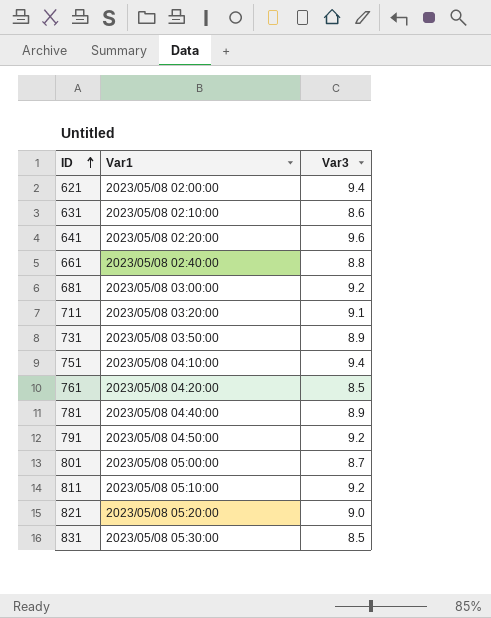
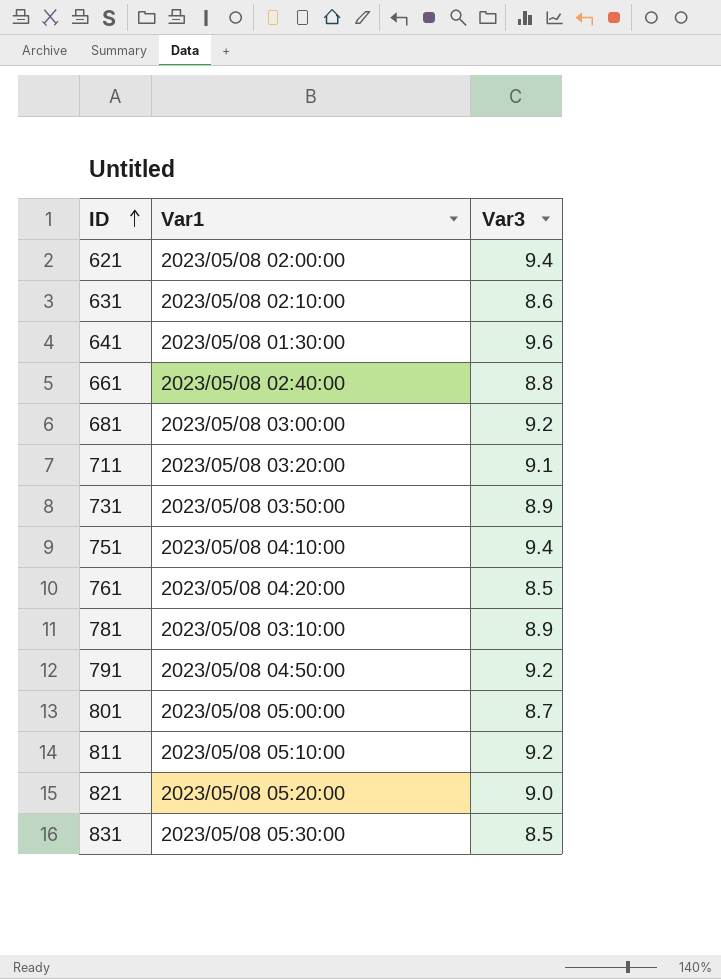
641 | Var1: 2023/05/08 02:20:00 -> 2023/05/08 01:30:00
781 | Var1: 2023/05/08 04:40:00 -> 2023/05/08 03:10:00

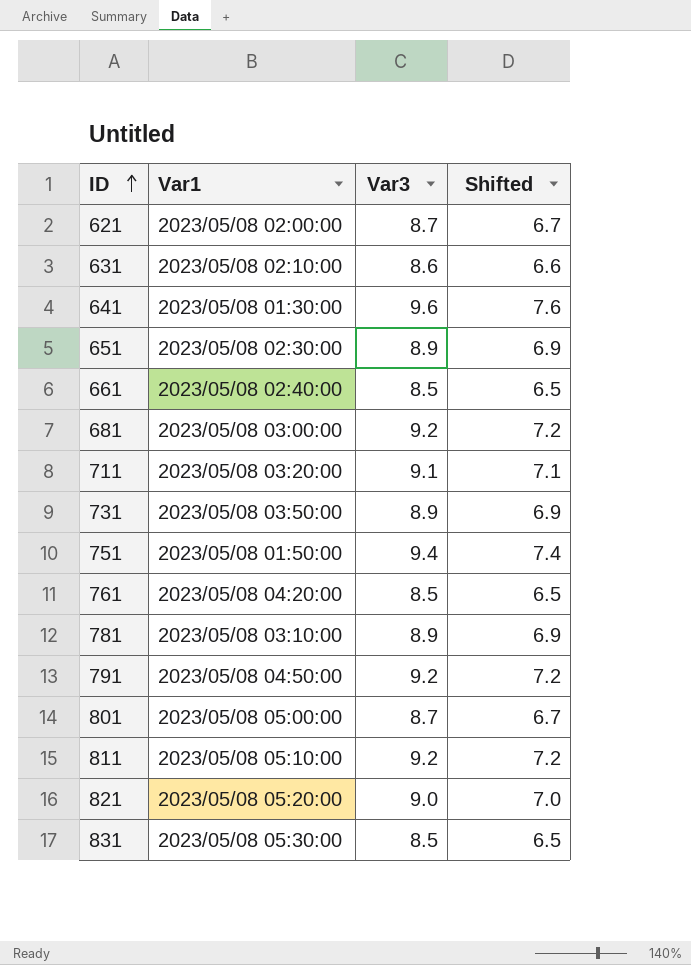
column Shifted | formula: none -> [Var3] - 2
621 | Var3: 9.4 -> 8.7
row 651: none -> 2023/05/08 02:30:00 | 8.9 | 6.9
661 | Var3: 8.8 -> 8.5
751 | Var1: 2023/05/08 04:10:00 -> 2023/05/08 01:50:00

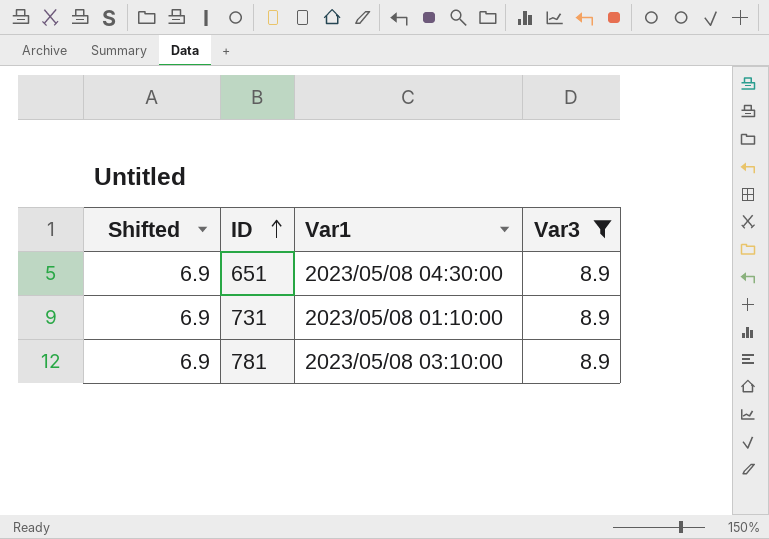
filter: none -> Var3 = 8.9
column Shifted | position: 4 -> 1
651 | Var1: 2023/05/08 02:30:00 -> 2023/05/08 04:30:00
731 | Var1: 2023/05/08 03:50:00 -> 2023/05/08 01:10:00

